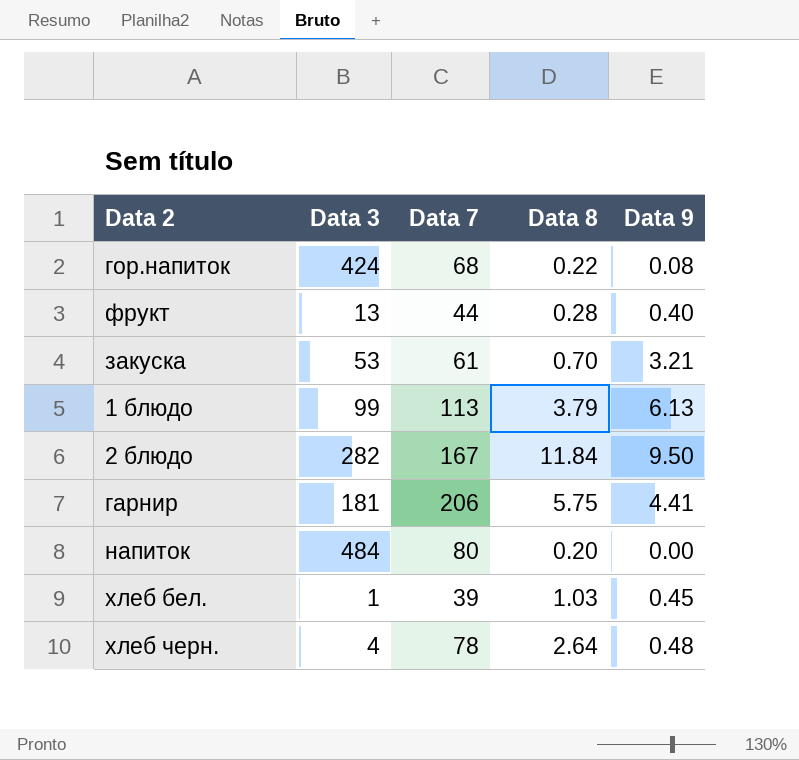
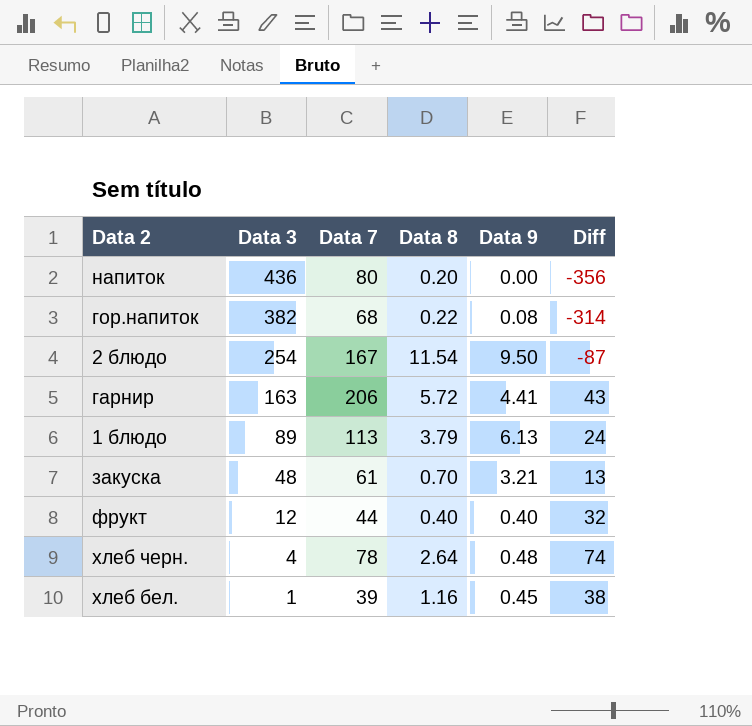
row order: none -> Data 3 descending
column Diff | formula: none -> [Data 7] - [Data 3]
напиток | Data 3: 484 -> 436
гор.напиток | Data 3: 424 -> 382
2 блюдо | Data 3: 282 -> 254
2 блюдо | Data 8: 11.84 -> 11.54
гарнир | Data 3: 181 -> 163
гарнир | Data 8: 5.75 -> 5.72
1 блюдо | Data 3: 99 -> 89
закуска | Data 3: 53 -> 48
фрукт | Data 3: 13 -> 12
фрукт | Data 8: 0.28 -> 0.40
хлеб бел. | Data 8: 1.03 -> 1.16

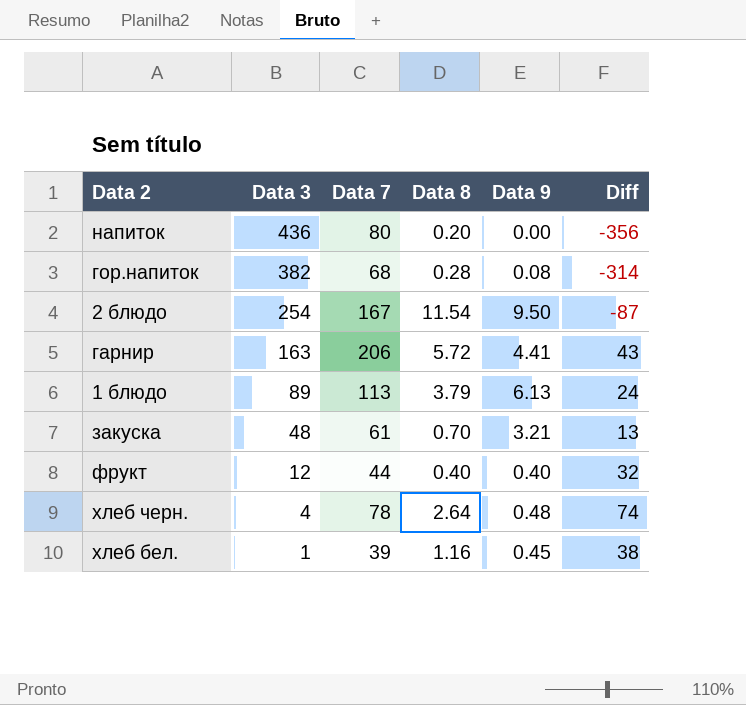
гор.напиток | Data 8: 0.22 -> 0.28

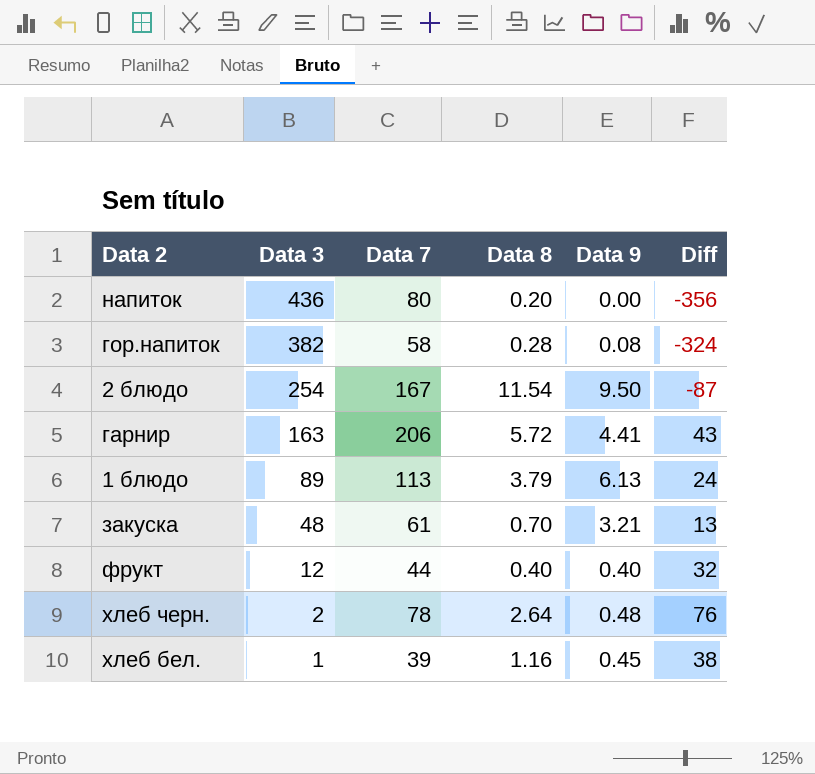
гор.напиток | Data 7: 68 -> 58
гор.напиток | Diff: -314 -> -324
хлеб черн. | Data 3: 4 -> 2
хлеб черн. | Diff: 74 -> 76

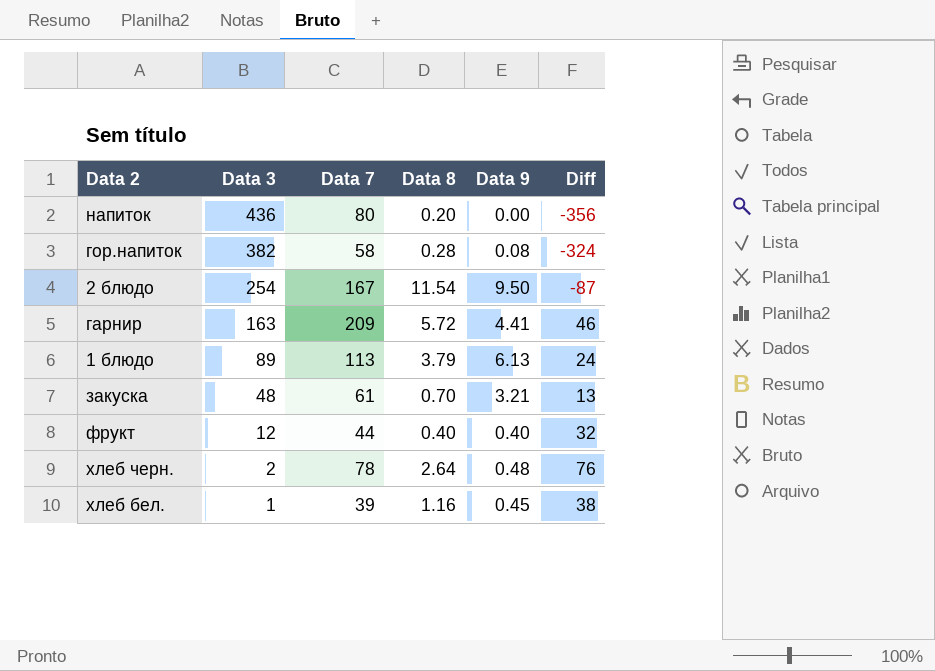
гарнир | Data 7: 206 -> 209
гарнир | Diff: 43 -> 46

